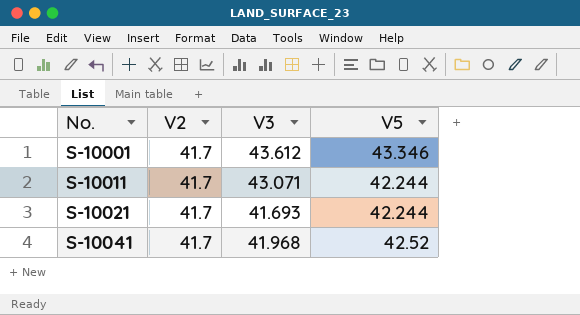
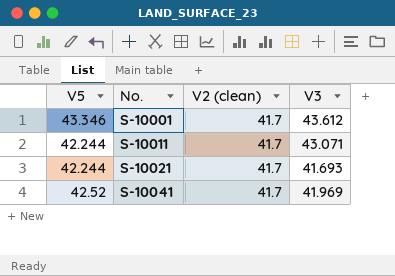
column V5 | position: 4 -> 1
column name: V2 -> V2 (clean)
S-10041 | V3: 41.968 -> 41.969

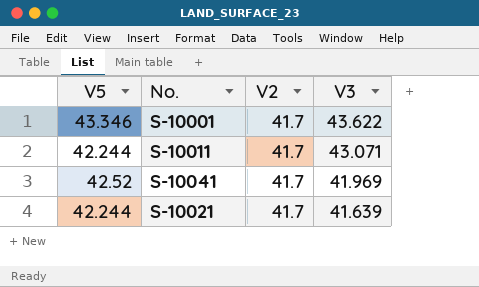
row order: No. ascending -> V3 descending
column name: V2 (clean) -> V2
S-10001 | V3: 43.612 -> 43.622
S-10021 | V3: 41.693 -> 41.639

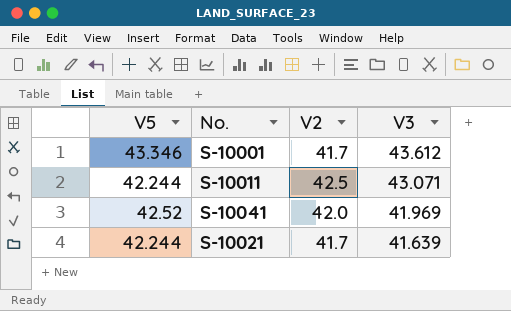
S-10001 | V3: 43.622 -> 43.612
S-10011 | V2: 41.7 -> 42.5
S-10041 | V2: 41.7 -> 42.0

